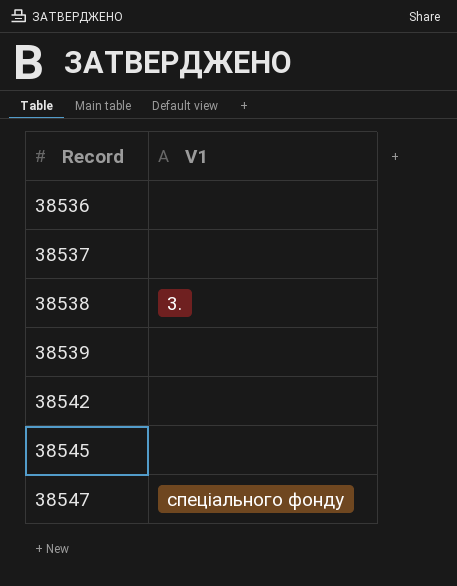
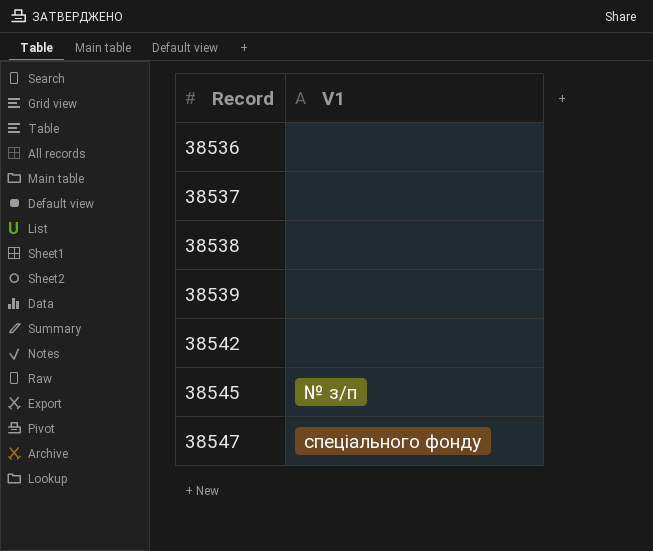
38538 | V1: 3. -> none
38545 | V1: none -> № з/п

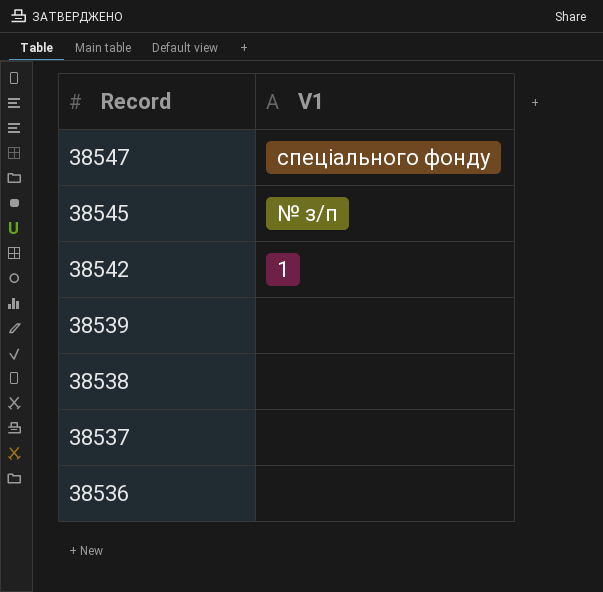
row order: Record ascending -> Record descending
38542 | V1: none -> 1

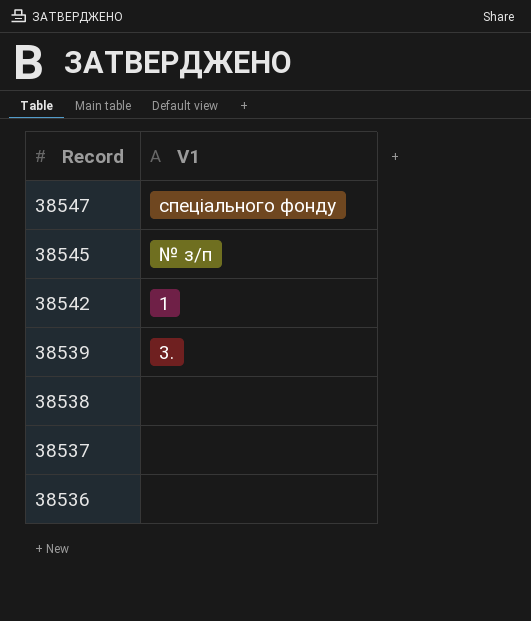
38539 | V1: none -> 3.

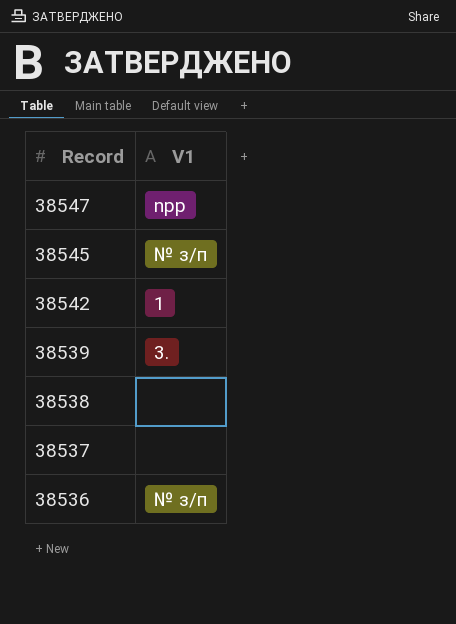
38547 | V1: спеціального фонду -> npp
38536 | V1: none -> № з/п

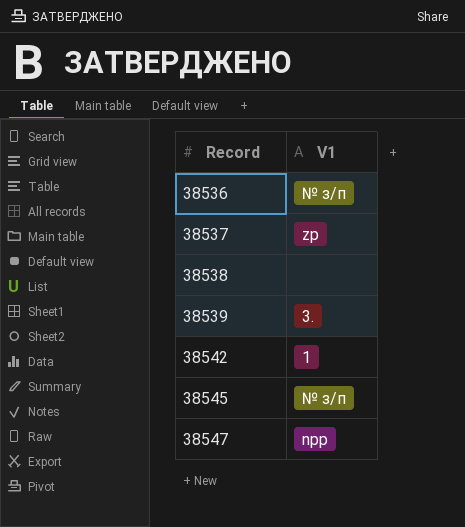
row order: Record descending -> Record ascending
38537 | V1: none -> zp

